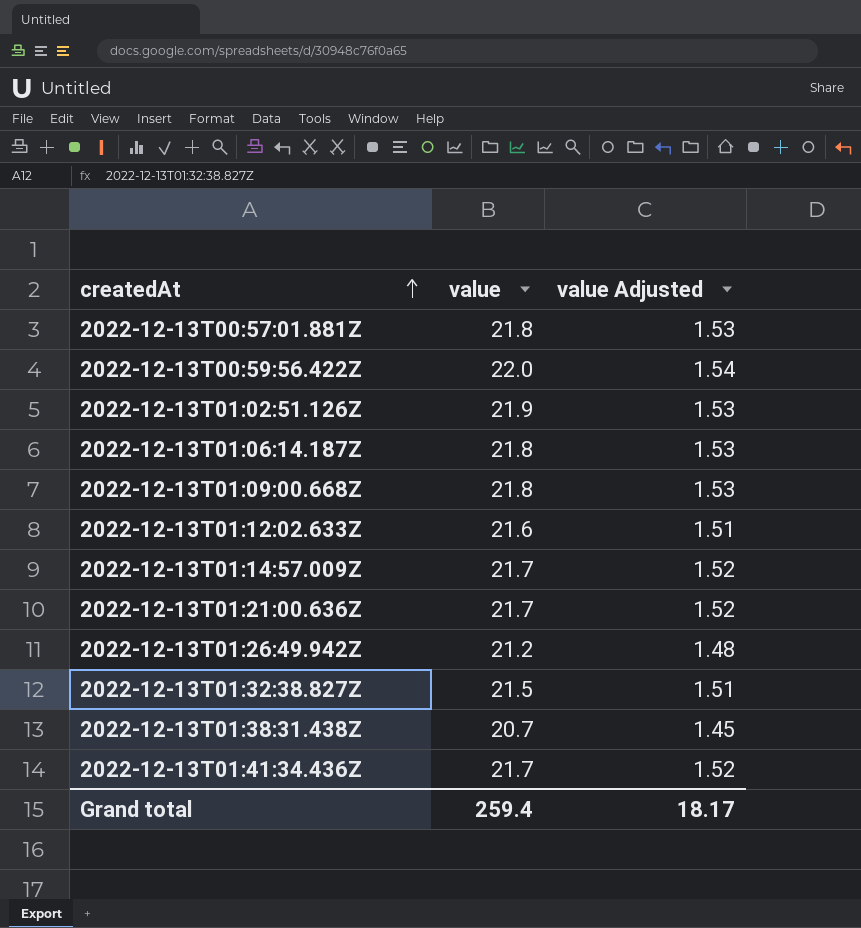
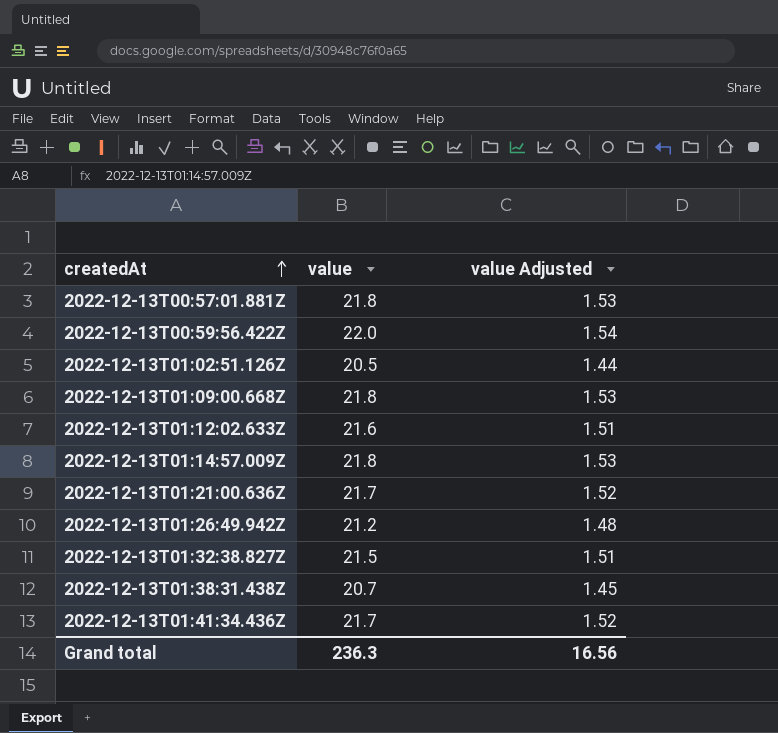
row 2022-12-13T01:06:14.187Z: 21.8 | 1.53 -> none
2022-12-13T01:02:51.126Z | value: 21.9 -> 20.5
2022-12-13T01:02:51.126Z | value Adjusted: 1.53 -> 1.44
2022-12-13T01:14:57.009Z | value: 21.7 -> 21.8
2022-12-13T01:14:57.009Z | value Adjusted: 1.52 -> 1.53
Grand total | value: 259.4 -> 236.3
Grand total | value Adjusted: 18.17 -> 16.56

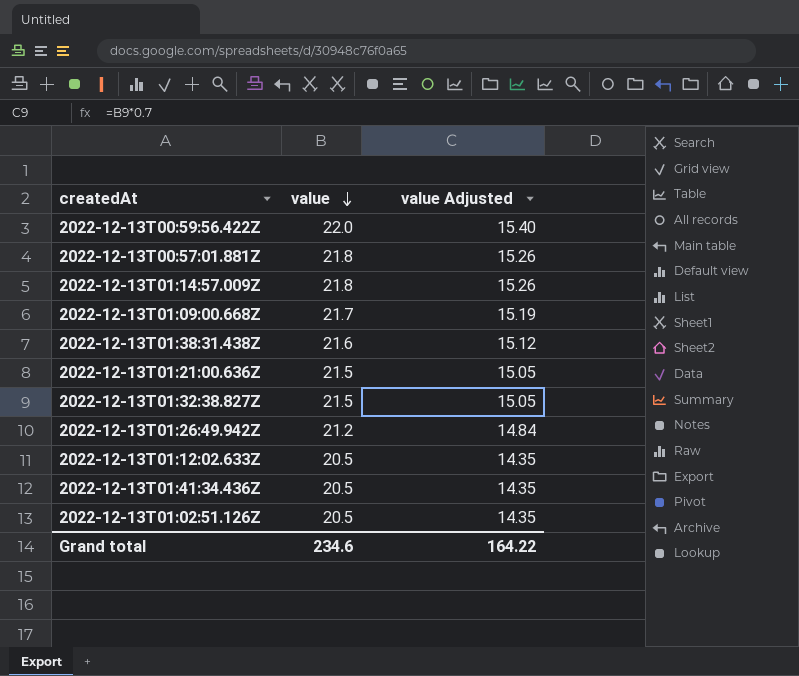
row order: createdAt ascending -> value descending
column value Adjusted | formula: [value] * 0.07 -> [value] * 0.7
2022-12-13T01:09:00.668Z | value: 21.8 -> 21.7
2022-12-13T01:38:31.438Z | value: 20.7 -> 21.6
2022-12-13T01:21:00.636Z | value: 21.7 -> 21.5
2022-12-13T01:12:02.633Z | value: 21.6 -> 20.5
2022-12-13T01:41:34.436Z | value: 21.7 -> 20.5
Grand total | value: 236.3 -> 234.6
Grand total | value Adjusted: 16.56 -> 164.22

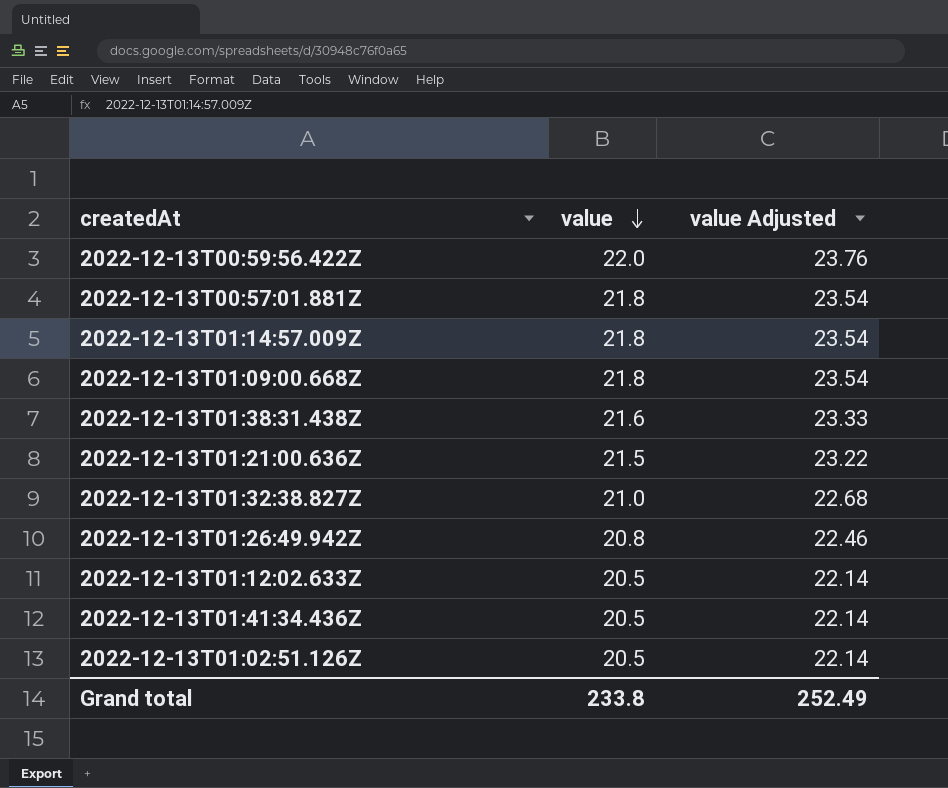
column value Adjusted | formula: [value] * 0.7 -> [value] * 1.08
2022-12-13T01:09:00.668Z | value: 21.7 -> 21.8
2022-12-13T01:32:38.827Z | value: 21.5 -> 21.0
2022-12-13T01:26:49.942Z | value: 21.2 -> 20.8
Grand total | value: 234.6 -> 233.8
Grand total | value Adjusted: 164.22 -> 252.49

